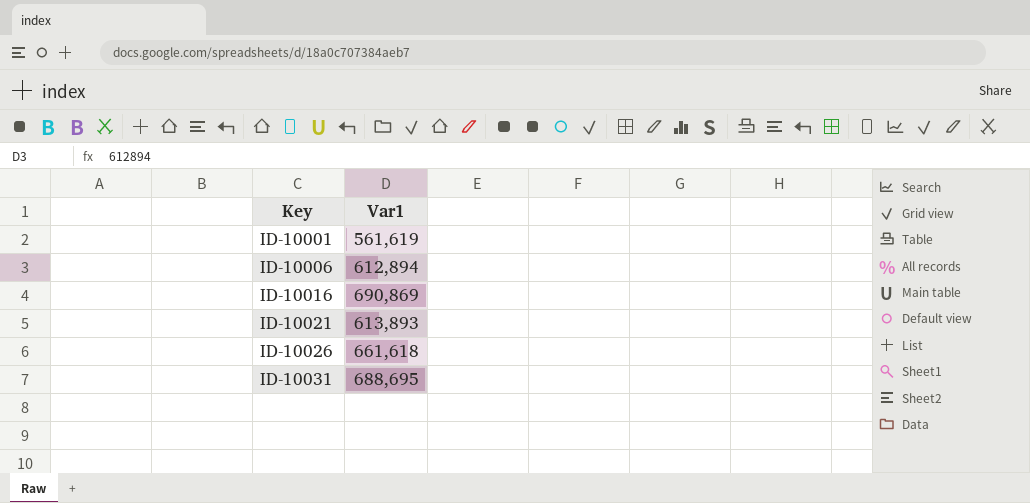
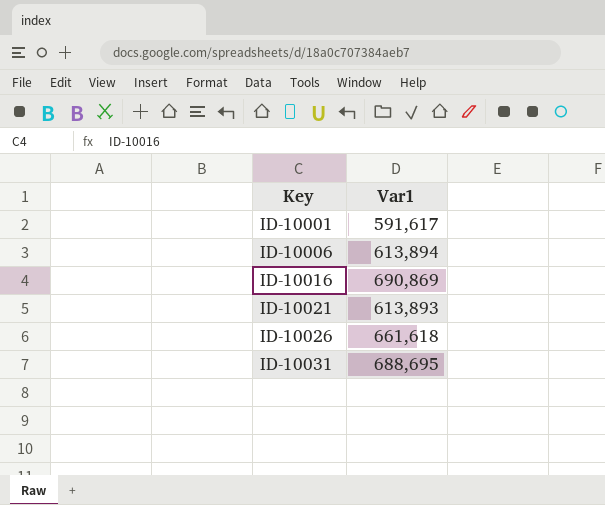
ID-10001 | Var1: 561,619 -> 591,617
ID-10006 | Var1: 612,894 -> 613,894

